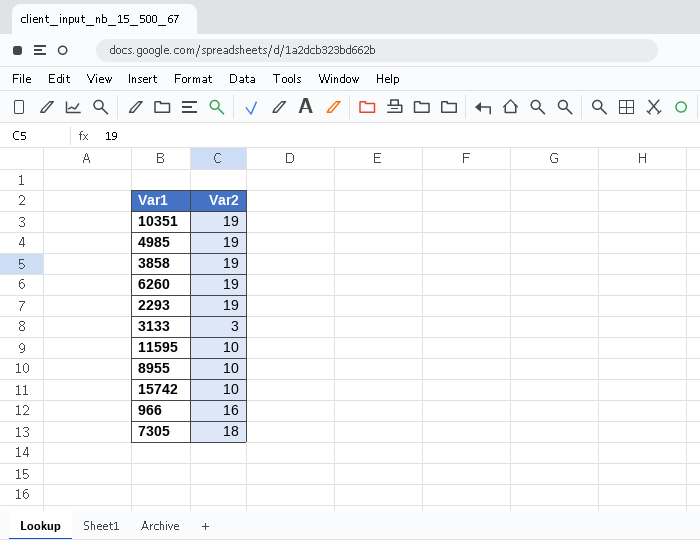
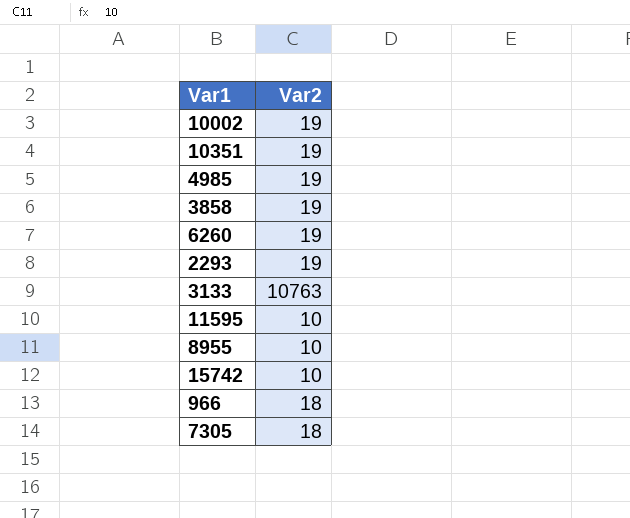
row 10002: none -> 19
3133 | Var2: 3 -> 10763
966 | Var2: 16 -> 18

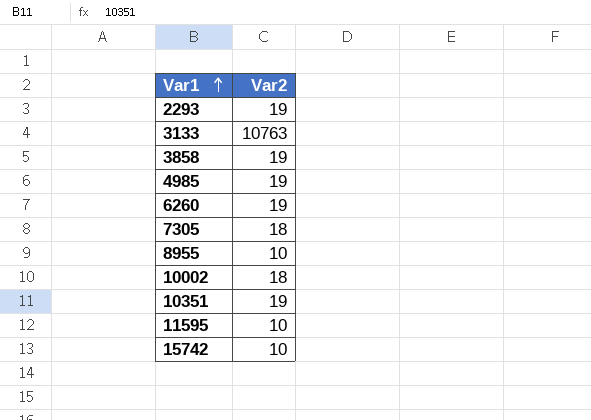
row order: none -> Var1 ascending
row 966: 18 -> none
10002 | Var2: 19 -> 18

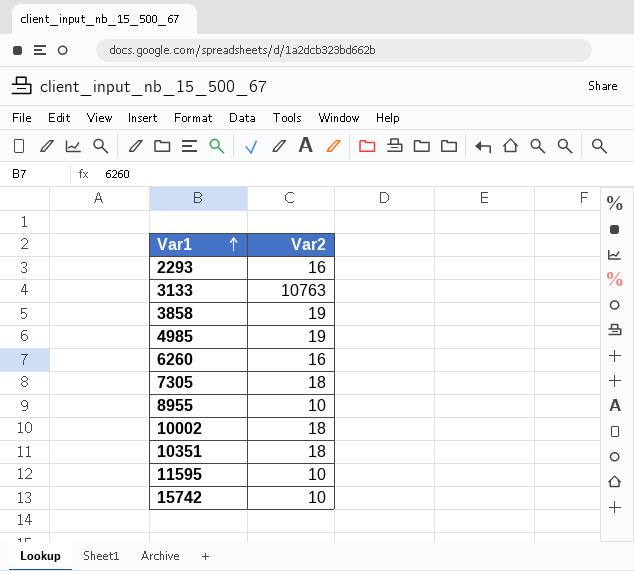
2293 | Var2: 19 -> 16
6260 | Var2: 19 -> 16
10351 | Var2: 19 -> 18

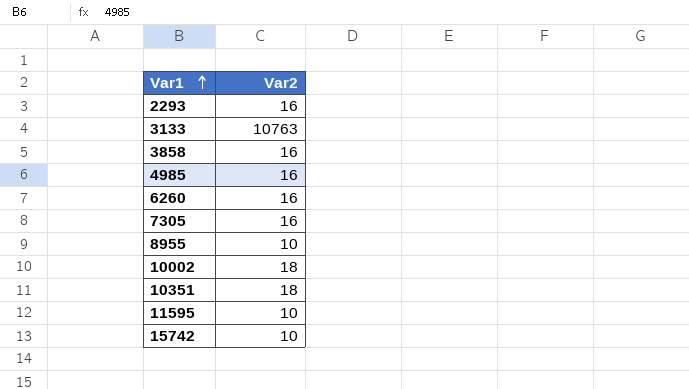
3858 | Var2: 19 -> 16
4985 | Var2: 19 -> 16
7305 | Var2: 18 -> 16

